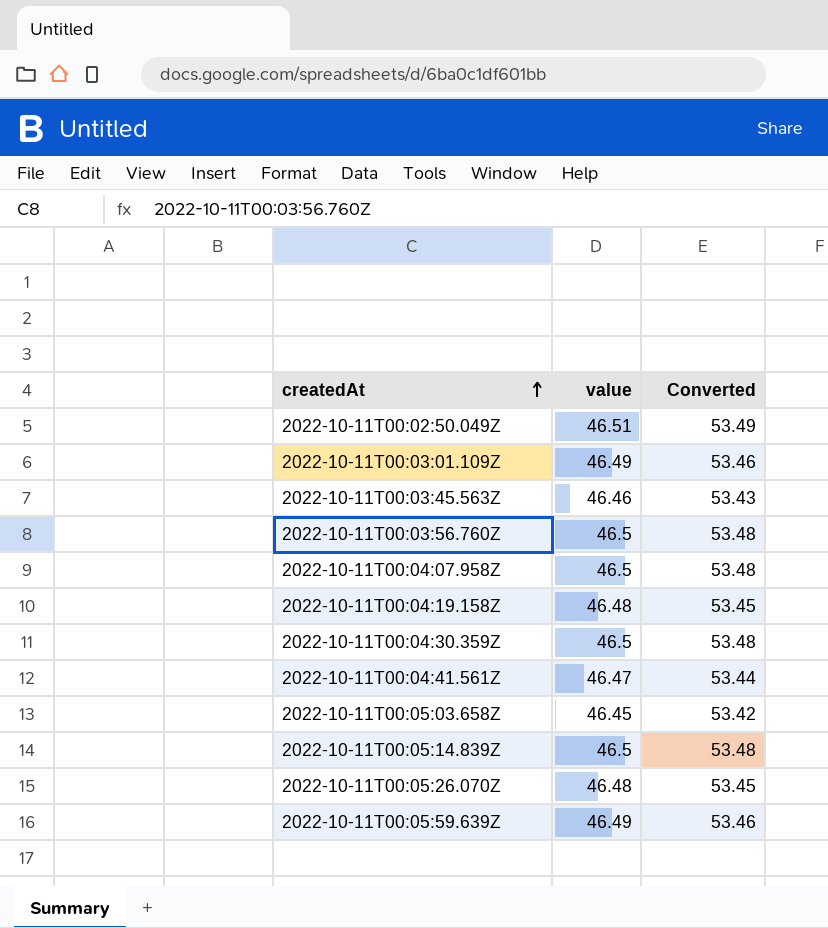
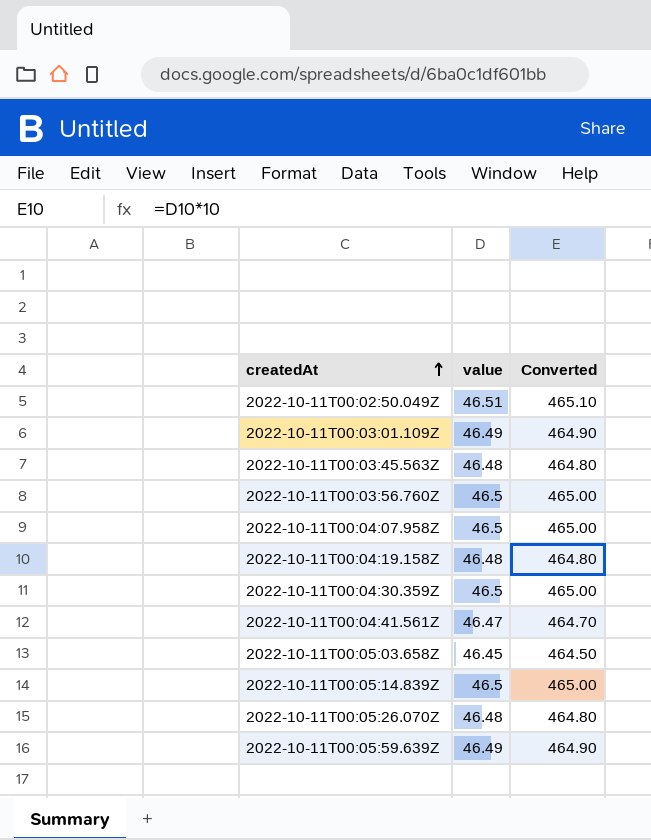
column Converted | formula: [value] * 1.15 -> [value] * 10
2022-10-11T00:03:45.563Z | value: 46.46 -> 46.48

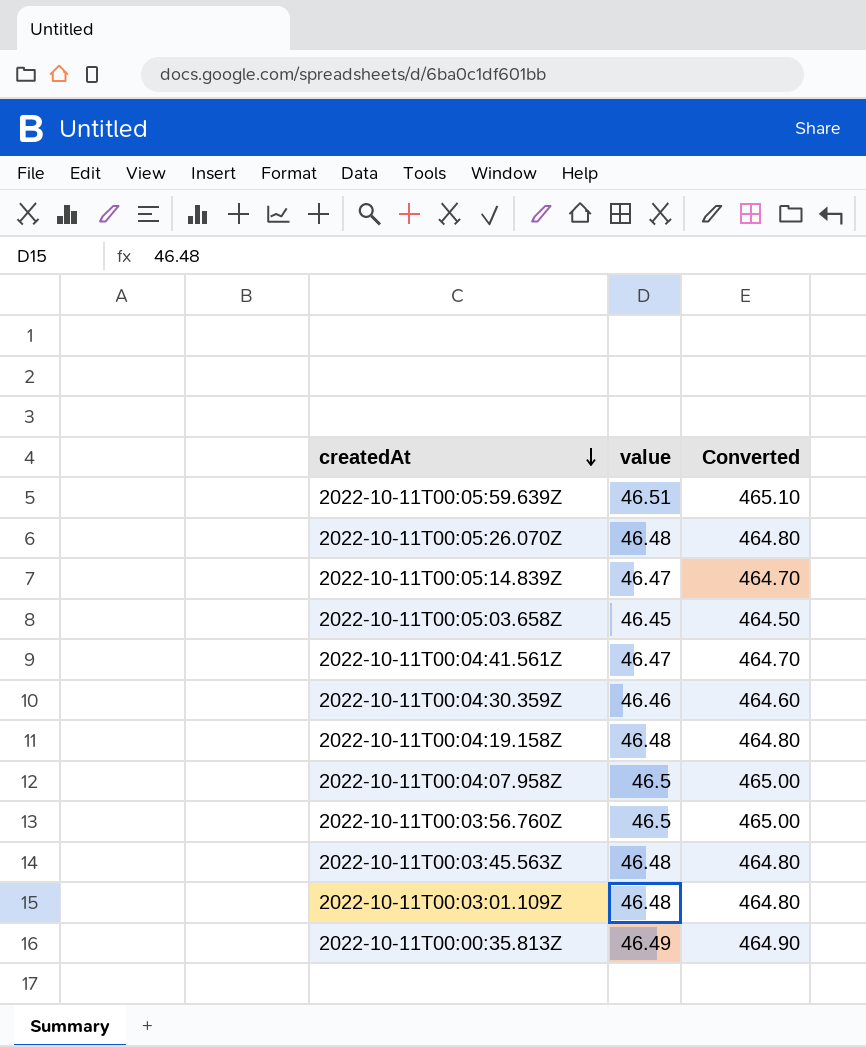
row order: createdAt ascending -> createdAt descending
row 2022-10-11T00:02:50.049Z: 46.51 | 465.10 -> none
2022-10-11T00:05:59.639Z | value: 46.49 -> 46.51
2022-10-11T00:05:59.639Z | Converted: 464.90 -> 465.10
2022-10-11T00:05:14.839Z | value: 46.5 -> 46.47
2022-10-11T00:05:14.839Z | Converted: 465.00 -> 464.70
2022-10-11T00:04:30.359Z | value: 46.5 -> 46.46
2022-10-11T00:04:30.359Z | Converted: 465.00 -> 464.60
2022-10-11T00:03:01.109Z | value: 46.49 -> 46.48
2022-10-11T00:03:01.109Z | Converted: 464.90 -> 464.80
row 2022-10-11T00:00:35.813Z: none -> 46.49 | 464.90

